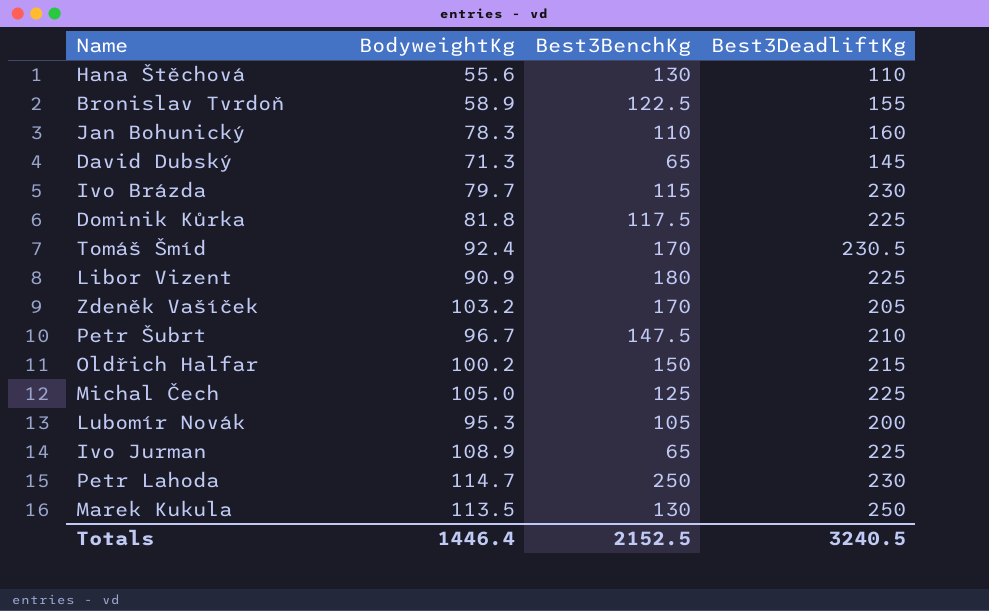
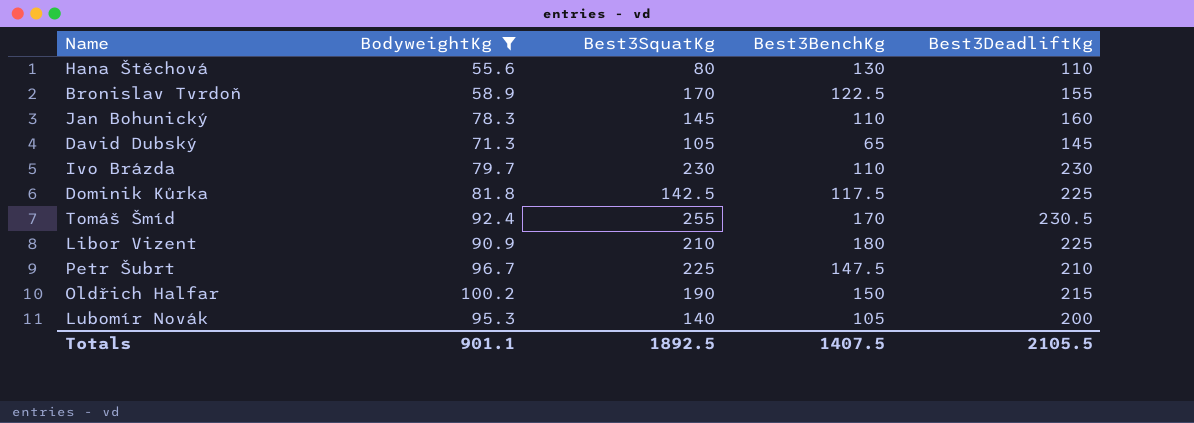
filter: none -> BodyweightKg <= 100.2
column Best3SquatKg | position: none -> 3
Ivo Brázda | Best3BenchKg: 115 -> 110
Totals | BodyweightKg: 1446.4 -> 901.1
Totals | Best3BenchKg: 2152.5 -> 1407.5
Totals | Best3DeadliftKg: 3240.5 -> 2105.5

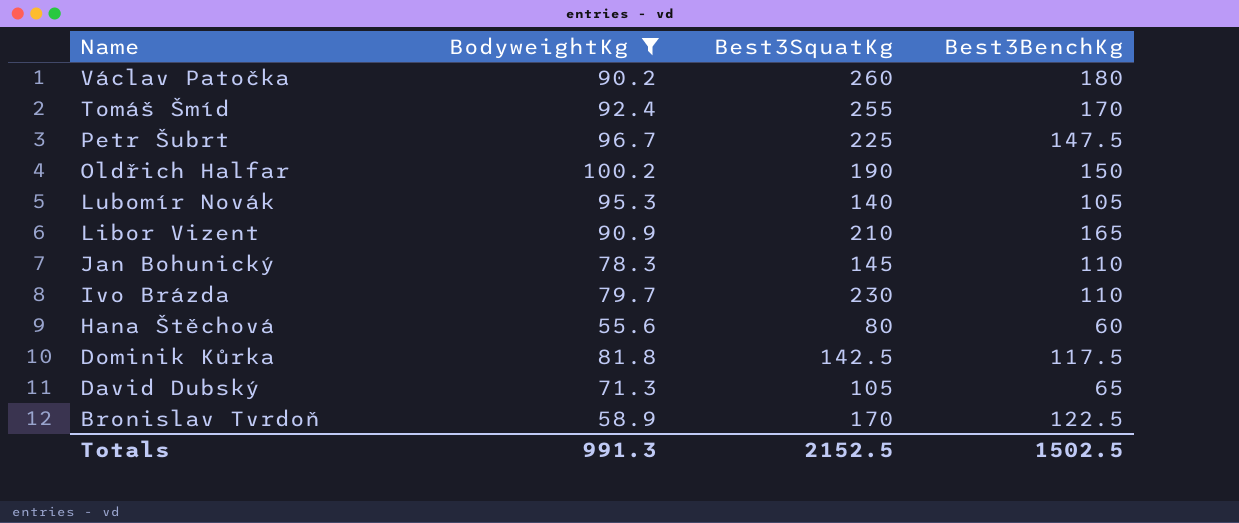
row order: none -> Name descending
column Best3DeadliftKg | position: 5 -> none
row Václav Patočka: none -> 90.2 | 260 | 180
Libor Vizent | Best3BenchKg: 180 -> 165
Hana Štěchová | Best3BenchKg: 130 -> 60
Totals | BodyweightKg: 901.1 -> 991.3
Totals | Best3SquatKg: 1892.5 -> 2152.5
Totals | Best3BenchKg: 1407.5 -> 1502.5

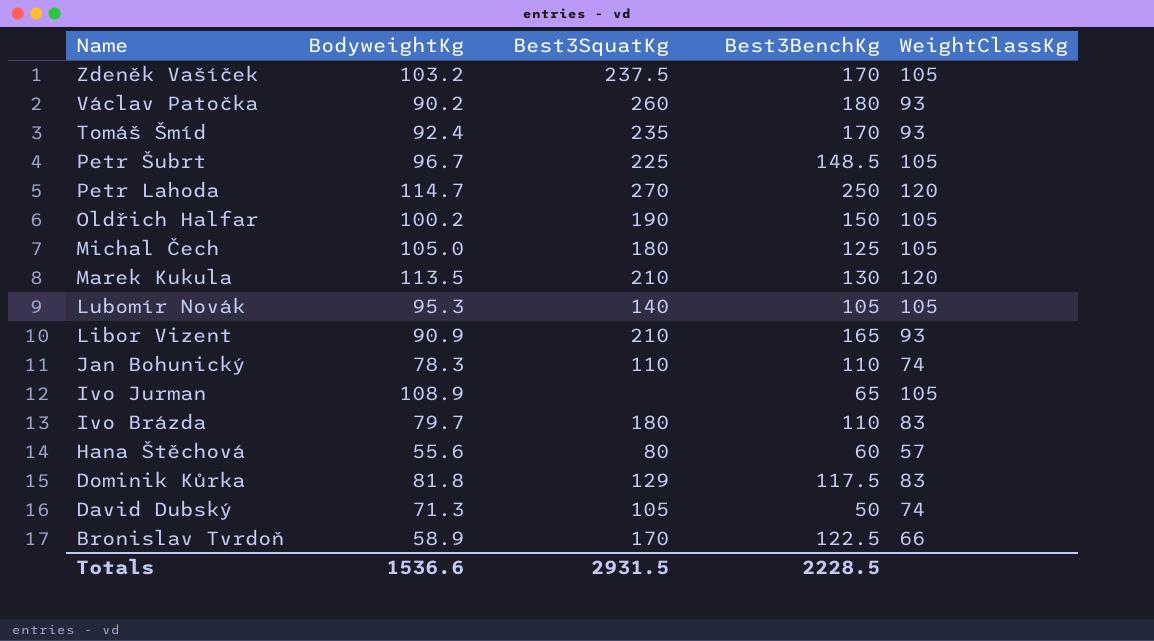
filter: BodyweightKg <= 100.2 -> none
column WeightClassKg | position: none -> 5
Tomáš Šmíd | Best3SquatKg: 255 -> 235
Petr Šubrt | Best3BenchKg: 147.5 -> 148.5
Jan Bohunický | Best3SquatKg: 145 -> 110
Ivo Brázda | Best3SquatKg: 230 -> 180
Dominik Kůrka | Best3SquatKg: 142.5 -> 129
David Dubský | Best3BenchKg: 65 -> 50
Totals | BodyweightKg: 991.3 -> 1536.6
Totals | Best3SquatKg: 2152.5 -> 2931.5
Totals | Best3BenchKg: 1502.5 -> 2228.5

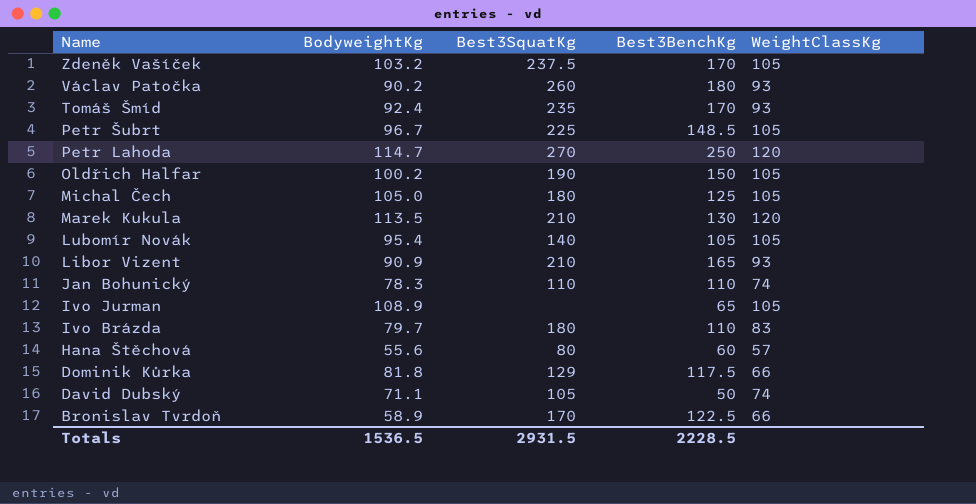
Lubomír Novák | BodyweightKg: 95.3 -> 95.4
Dominik Kůrka | WeightClassKg: 83 -> 66
David Dubský | BodyweightKg: 71.3 -> 71.1
Totals | BodyweightKg: 1536.6 -> 1536.5

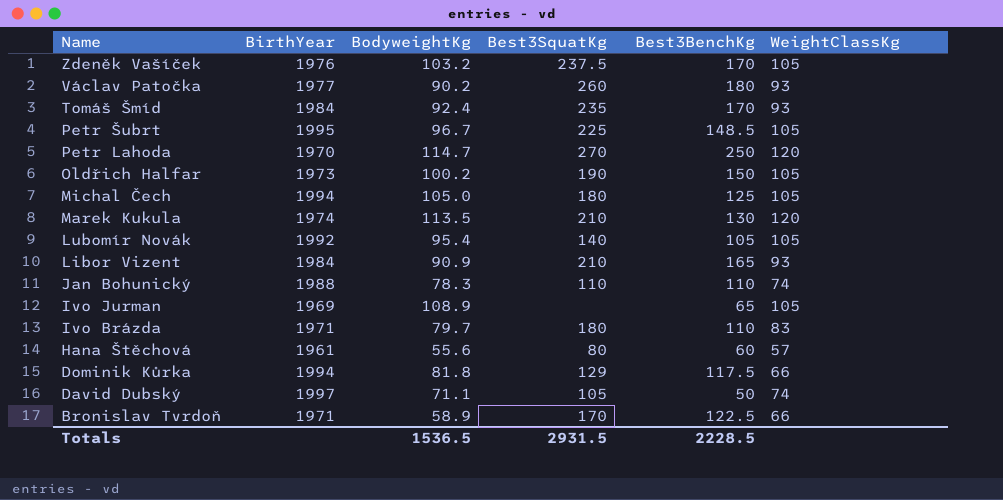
column BirthYear | position: none -> 2

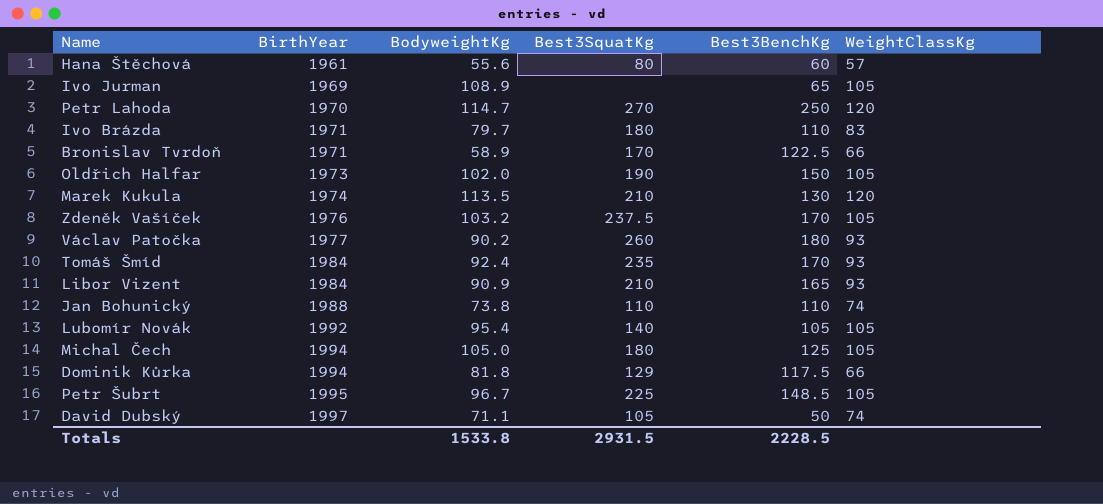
row order: Name descending -> BirthYear ascending
Oldřich Halfar | BodyweightKg: 100.2 -> 102.0
Jan Bohunický | BodyweightKg: 78.3 -> 73.8
Totals | BodyweightKg: 1536.5 -> 1533.8

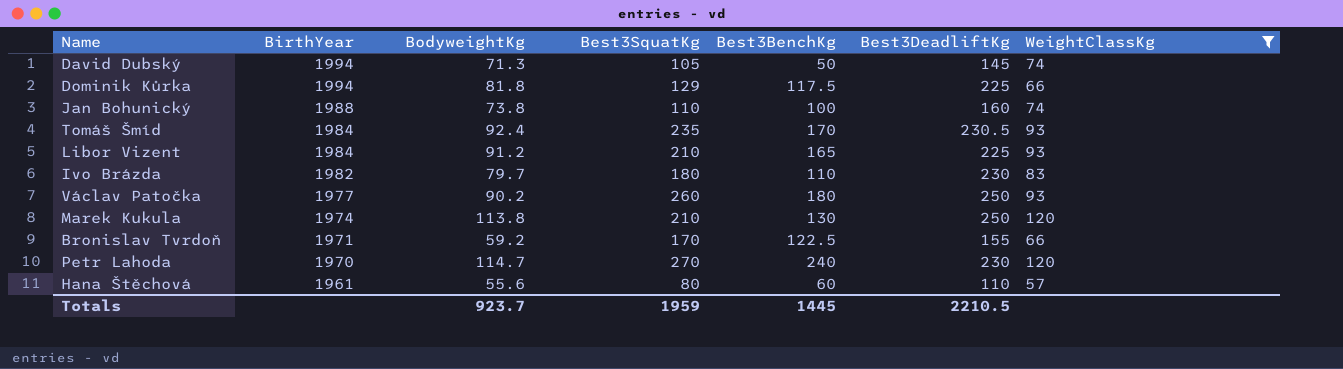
filter: none -> WeightClassKg != 105
row order: BirthYear ascending -> BirthYear descending
column Best3DeadliftKg | position: none -> 6
David Dubský | BirthYear: 1997 -> 1994
David Dubský | BodyweightKg: 71.1 -> 71.3
Jan Bohunický | Best3BenchKg: 110 -> 100
Libor Vizent | BodyweightKg: 90.9 -> 91.2
Ivo Brázda | BirthYear: 1971 -> 1982
Marek Kukula | BodyweightKg: 113.5 -> 113.8
Bronislav Tvrdoň | BodyweightKg: 58.9 -> 59.2
Petr Lahoda | Best3BenchKg: 250 -> 240
Totals | BodyweightKg: 1533.8 -> 923.7
Totals | Best3SquatKg: 2931.5 -> 1959
Totals | Best3BenchKg: 2228.5 -> 1445

